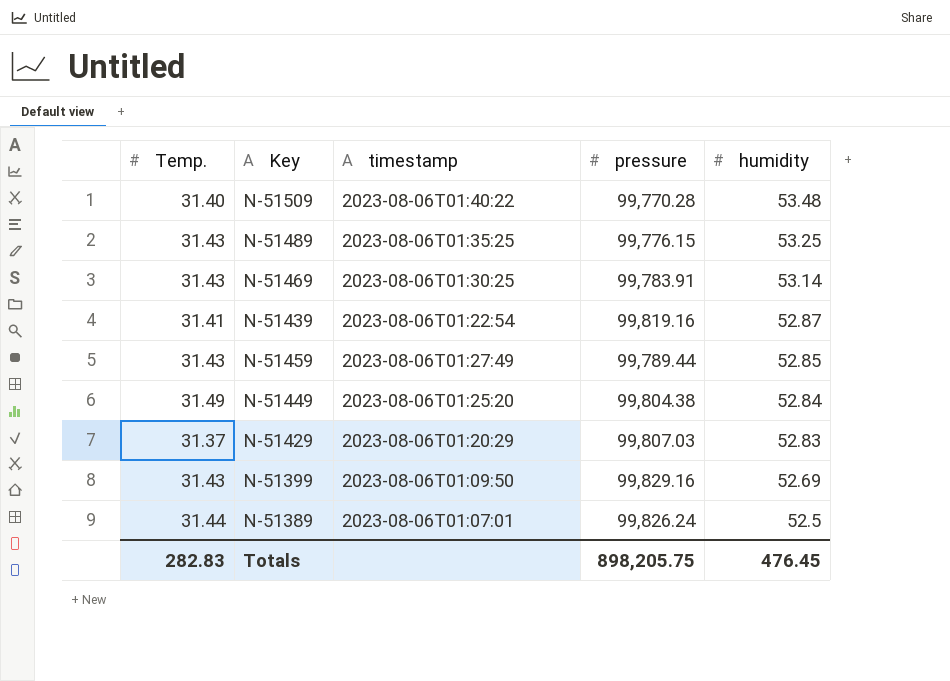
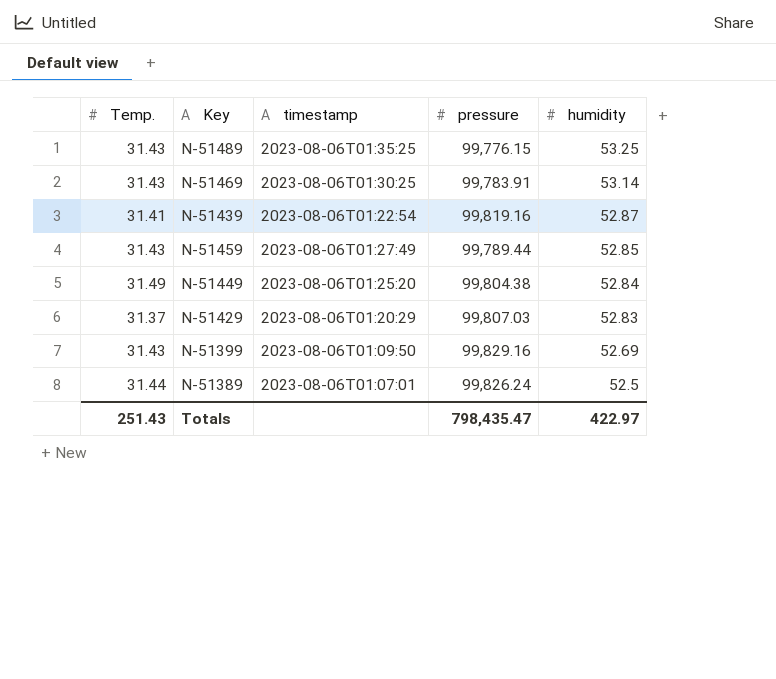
row N-51509: 31.40 | 2023-08-06T01:40:22 | 99,770.28 | 53.48 -> none
Totals | Temp.: 282.83 -> 251.43
Totals | pressure: 898,205.75 -> 798,435.47
Totals | humidity: 476.45 -> 422.97

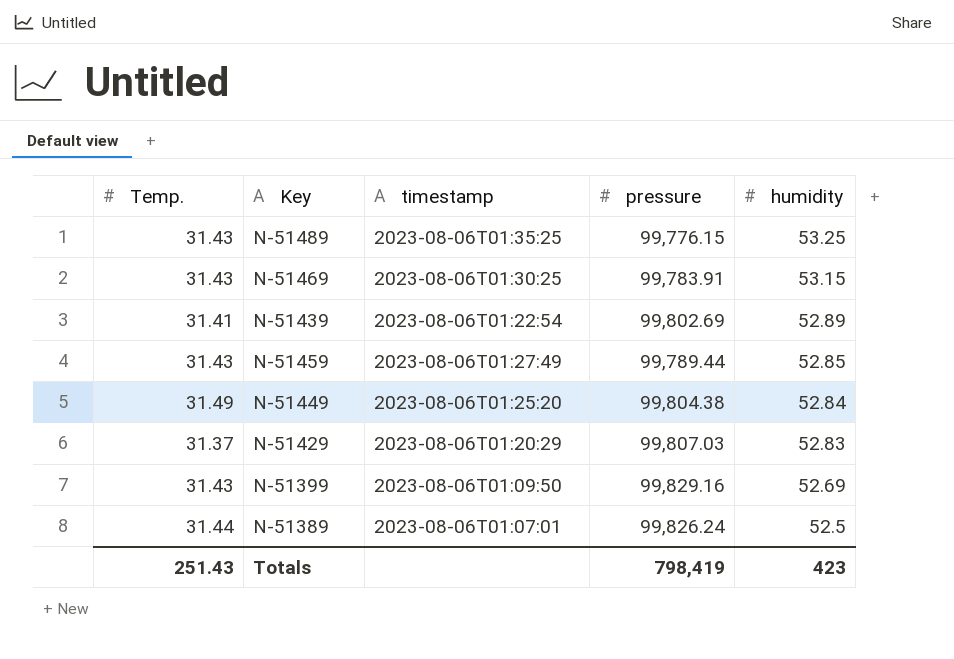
N-51469 | humidity: 53.14 -> 53.15
N-51439 | pressure: 99,819.16 -> 99,802.69
N-51439 | humidity: 52.87 -> 52.89
Totals | pressure: 798,435.47 -> 798,419
Totals | humidity: 422.97 -> 423

